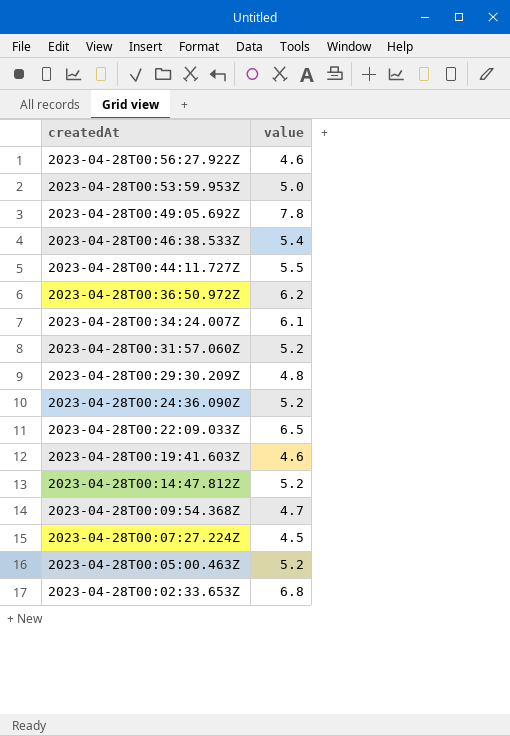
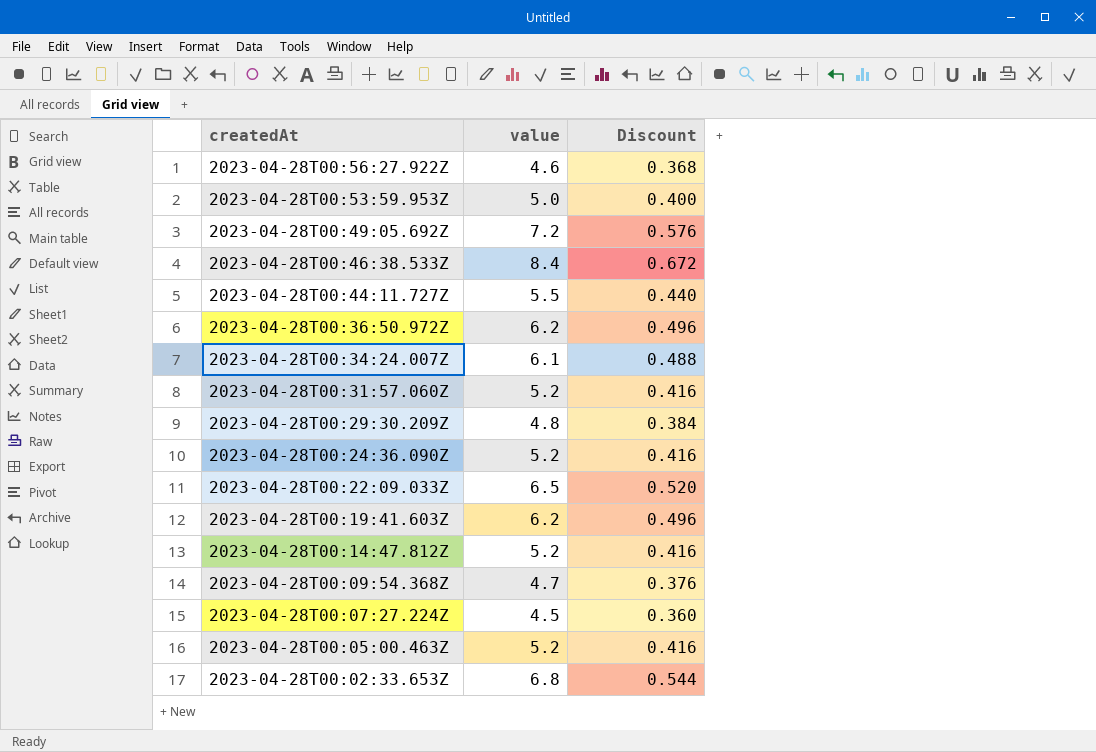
column Discount | formula: none -> [value] * 0.08
2023-04-28T00:49:05.692Z | value: 7.8 -> 7.2
2023-04-28T00:46:38.533Z | value: 5.4 -> 8.4
2023-04-28T00:19:41.603Z | value: 4.6 -> 6.2

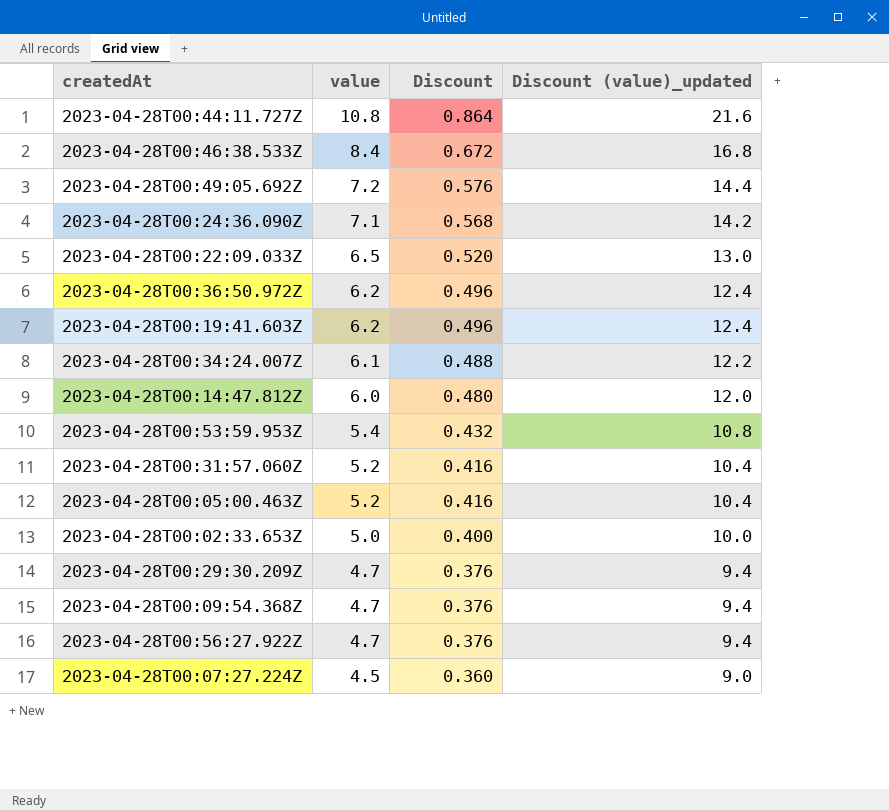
row order: createdAt descending -> value descending
column Discount (value)_updated | formula: none -> [value] * 2
2023-04-28T00:44:11.727Z | value: 5.5 -> 10.8
2023-04-28T00:44:11.727Z | Discount: 0.440 -> 0.864
2023-04-28T00:24:36.090Z | value: 5.2 -> 7.1
2023-04-28T00:24:36.090Z | Discount: 0.416 -> 0.568
2023-04-28T00:14:47.812Z | value: 5.2 -> 6.0
2023-04-28T00:14:47.812Z | Discount: 0.416 -> 0.480
2023-04-28T00:53:59.953Z | value: 5.0 -> 5.4
2023-04-28T00:53:59.953Z | Discount: 0.400 -> 0.432
2023-04-28T00:02:33.653Z | value: 6.8 -> 5.0
2023-04-28T00:02:33.653Z | Discount: 0.544 -> 0.400
2023-04-28T00:29:30.209Z | value: 4.8 -> 4.7
2023-04-28T00:29:30.209Z | Discount: 0.384 -> 0.376
2023-04-28T00:56:27.922Z | value: 4.6 -> 4.7
2023-04-28T00:56:27.922Z | Discount: 0.368 -> 0.376

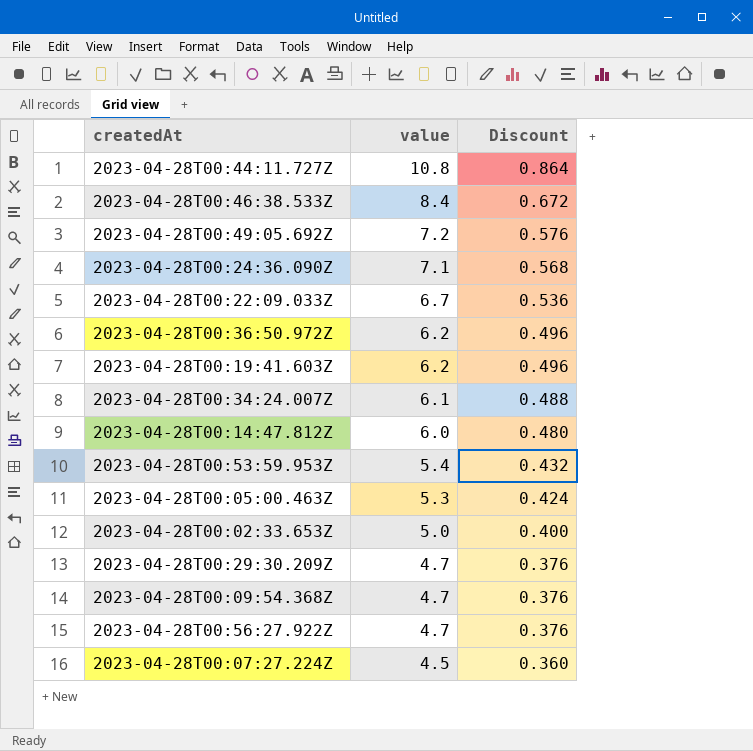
column Discount (value)_updated | formula: [value] * 2 -> none
row 2023-04-28T00:31:57.060Z: 5.2 | 0.416 | 10.4 -> none
2023-04-28T00:22:09.033Z | value: 6.5 -> 6.7
2023-04-28T00:22:09.033Z | Discount: 0.520 -> 0.536
2023-04-28T00:05:00.463Z | value: 5.2 -> 5.3
2023-04-28T00:05:00.463Z | Discount: 0.416 -> 0.424

